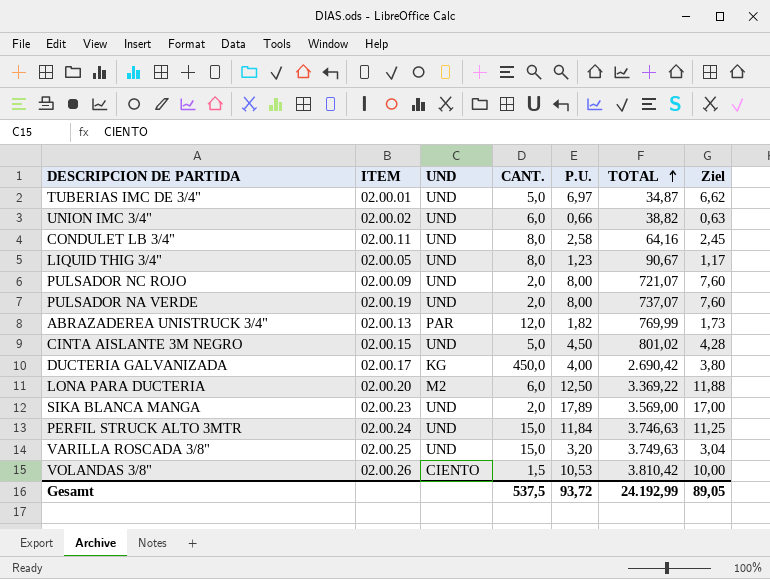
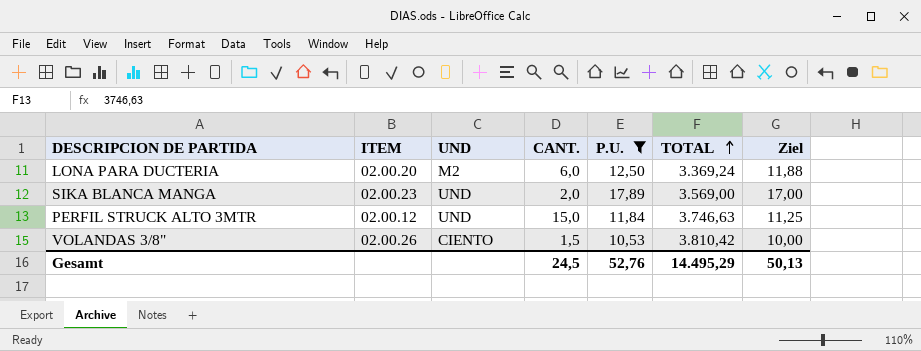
filter: none -> P.U. >= 10,53
LONA PARA DUCTERIA | TOTAL: 3.369,22 -> 3.369,24
PERFIL STRUCK ALTO 3MTR | ITEM: 02.00.24 -> 02.00.12
Gesamt | CANT.: 537,5 -> 24,5
Gesamt | P.U.: 93,72 -> 52,76
Gesamt | TOTAL: 24.192,99 -> 14.495,29
Gesamt | Ziel: 89,05 -> 50,13

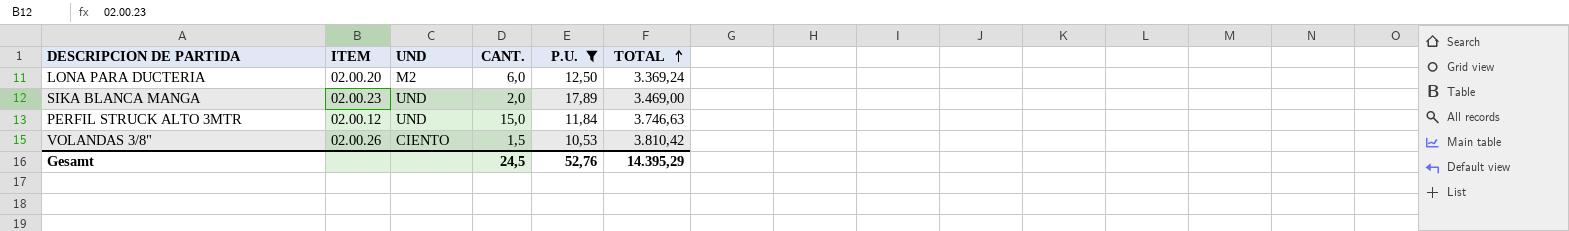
column Ziel | formula: [P.U.] * 0,95 -> none
SIKA BLANCA MANGA | TOTAL: 3.569,00 -> 3.469,00
Gesamt | TOTAL: 14.495,29 -> 14.395,29

